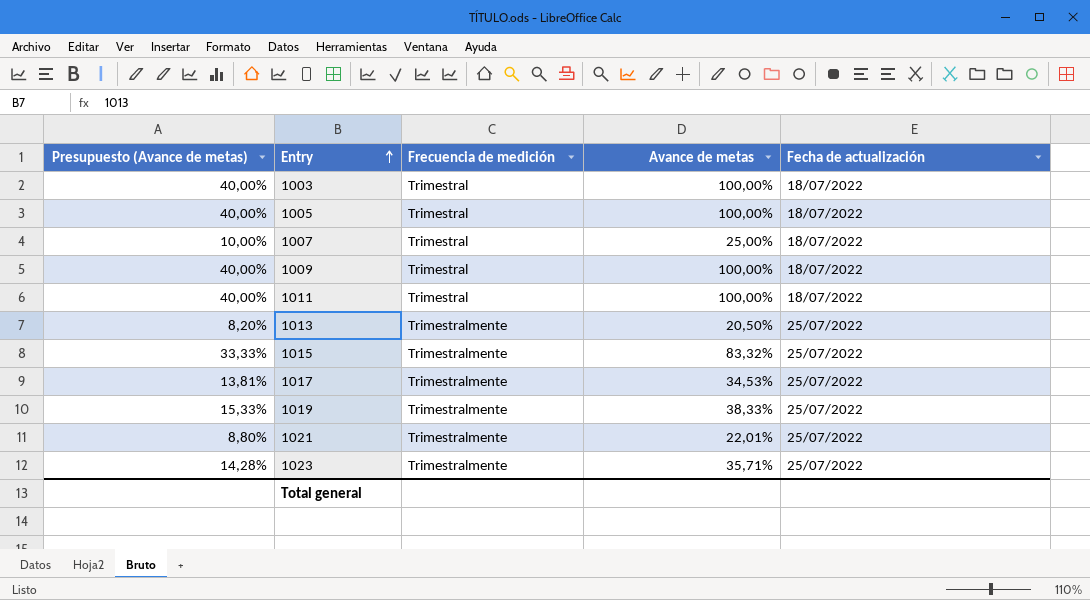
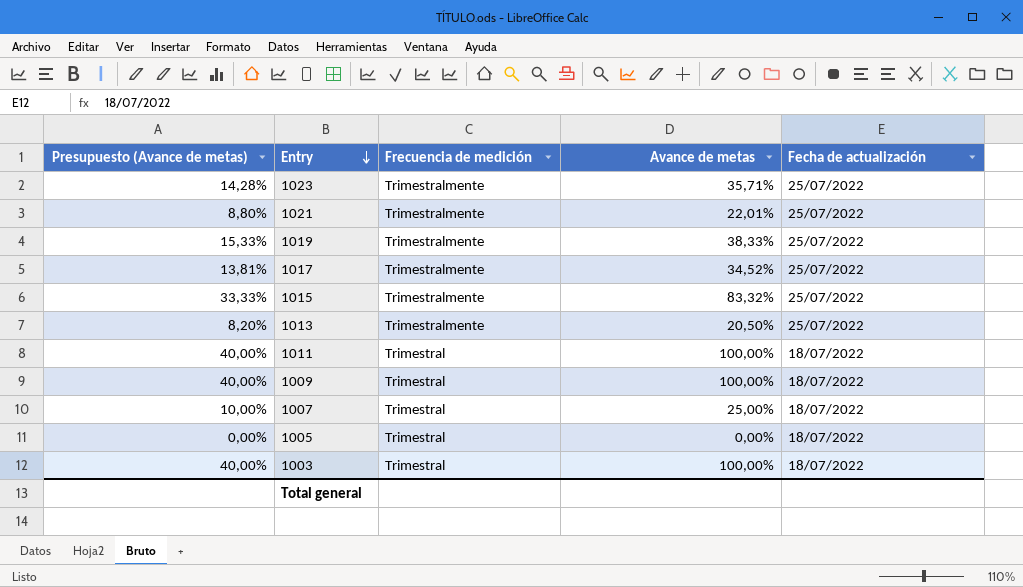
row order: Entry ascending -> Entry descending
1017 | Avance de metas: 34,53% -> 34,52%
1005 | Presupuesto (Avance de metas): 40,00% -> 0,00%
1005 | Avance de metas: 100,00% -> 0,00%

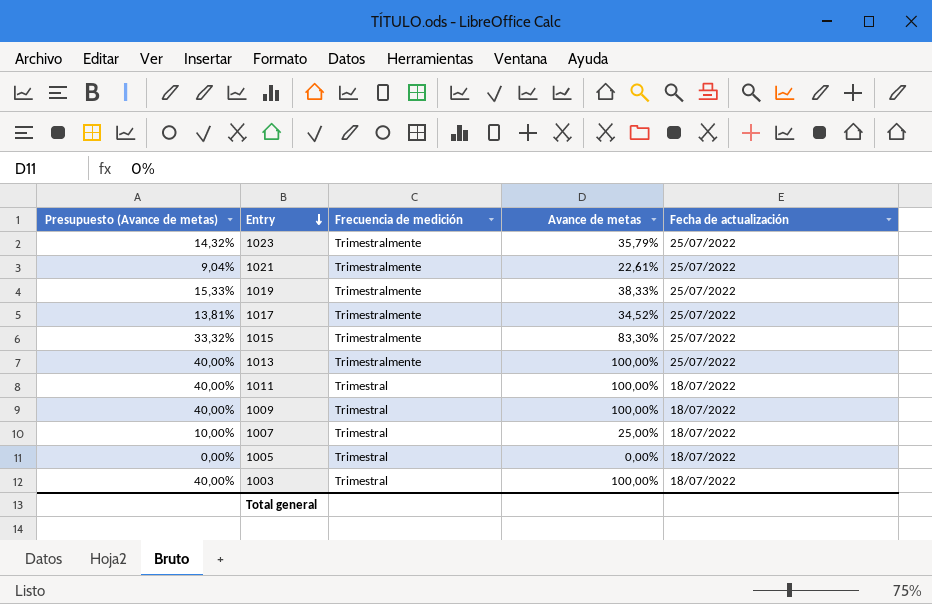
1023 | Presupuesto (Avance de metas): 14,28% -> 14,32%
1023 | Avance de metas: 35,71% -> 35,79%
1021 | Presupuesto (Avance de metas): 8,80% -> 9,04%
1021 | Avance de metas: 22,01% -> 22,61%
1015 | Presupuesto (Avance de metas): 33,33% -> 33,32%
1015 | Avance de metas: 83,32% -> 83,30%
1013 | Presupuesto (Avance de metas): 8,20% -> 40,00%
1013 | Avance de metas: 20,50% -> 100,00%

